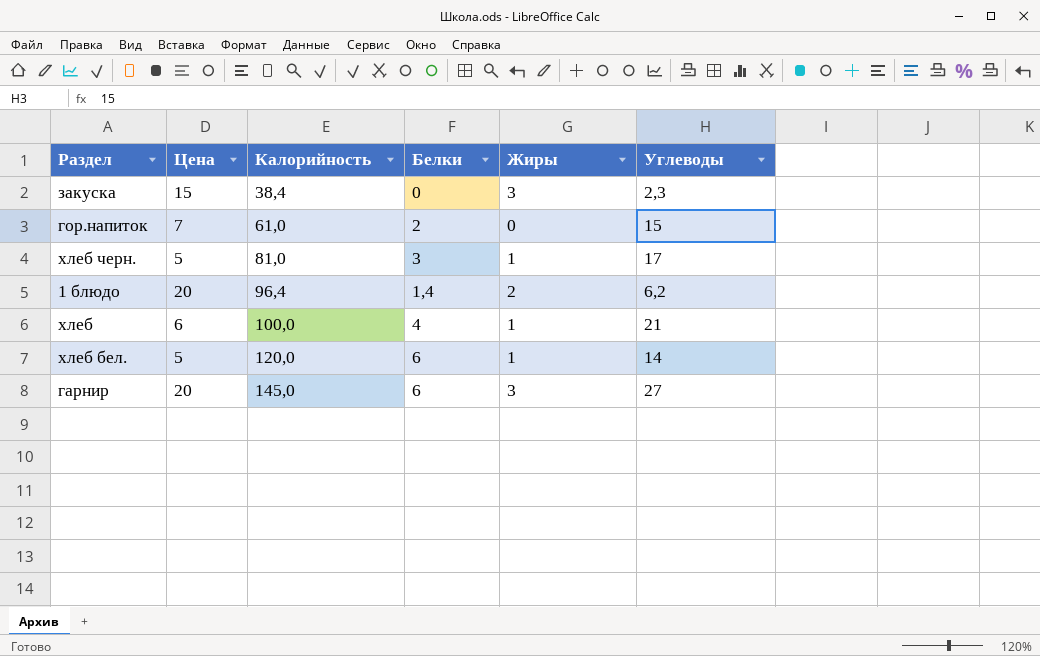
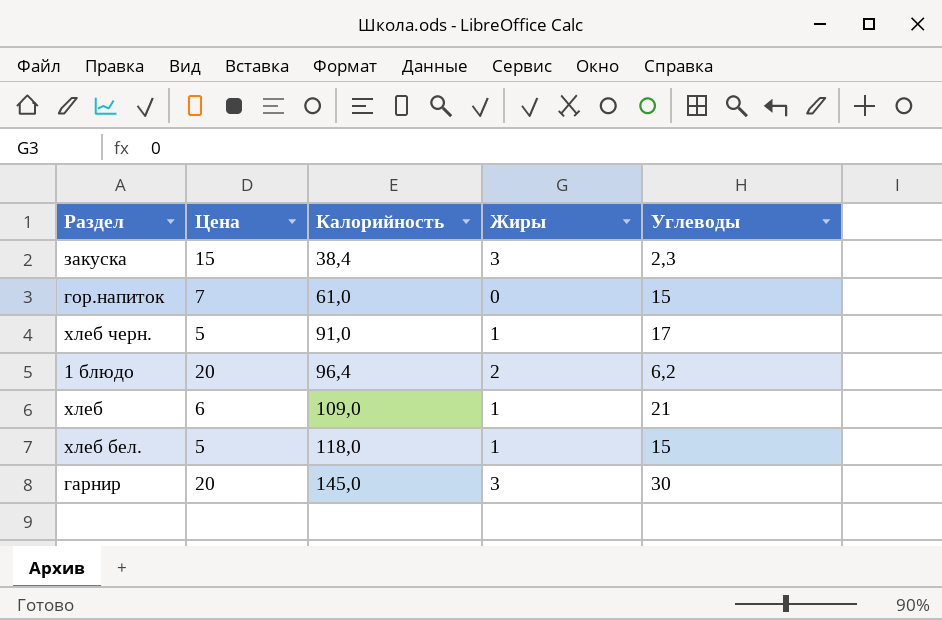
column Белки | position: 4 -> none
хлеб черн. | Калорийность: 81,0 -> 91,0
хлеб | Калорийность: 100,0 -> 109,0
хлеб бел. | Калорийность: 120,0 -> 118,0
хлеб бел. | Углеводы: 14 -> 15
гарнир | Углеводы: 27 -> 30

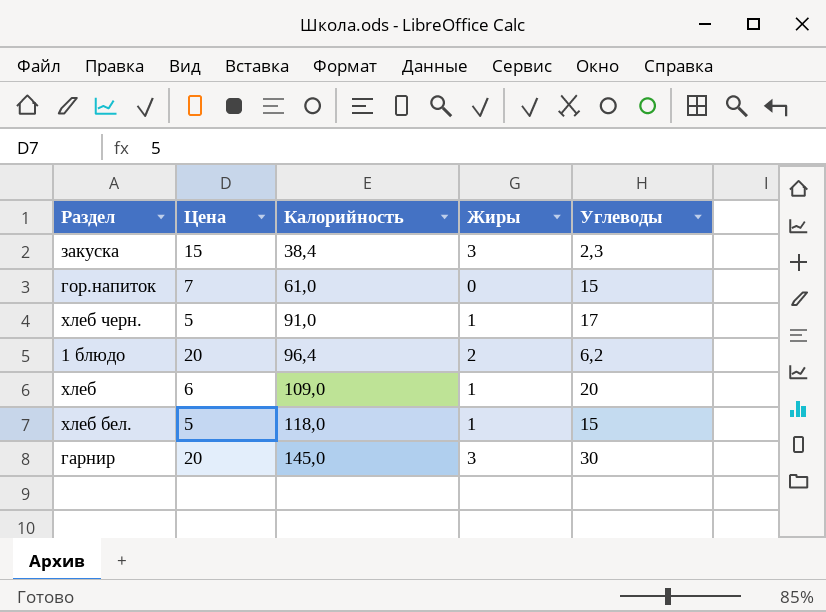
хлеб | Углеводы: 21 -> 20

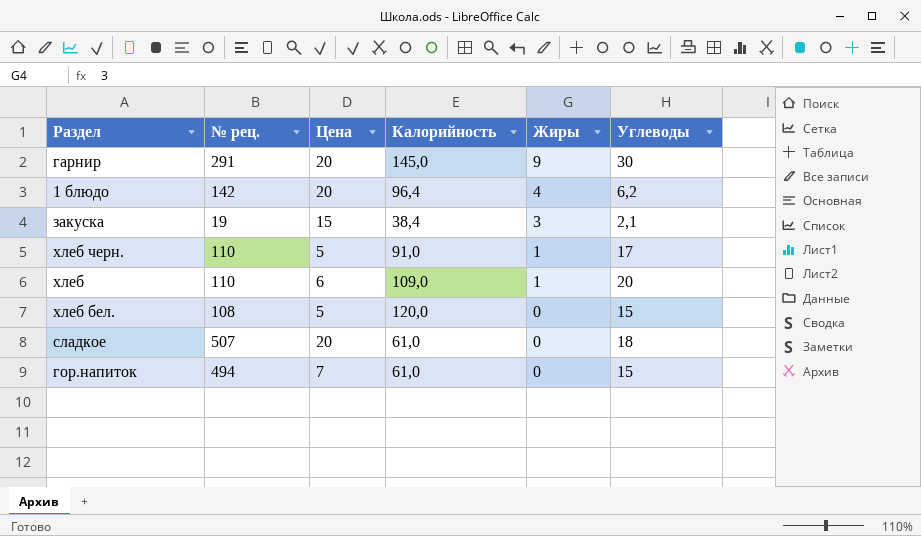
row order: Калорийность ascending -> Жиры descending
column № рец. | position: none -> 2
гарнир | Жиры: 3 -> 9
1 блюдо | Жиры: 2 -> 4
закуска | Углеводы: 2,3 -> 2,1
хлеб бел. | Калорийность: 118,0 -> 120,0
хлеб бел. | Жиры: 1 -> 0
row сладкое: none -> 507 | 20 | 61,0 | 0 | 18

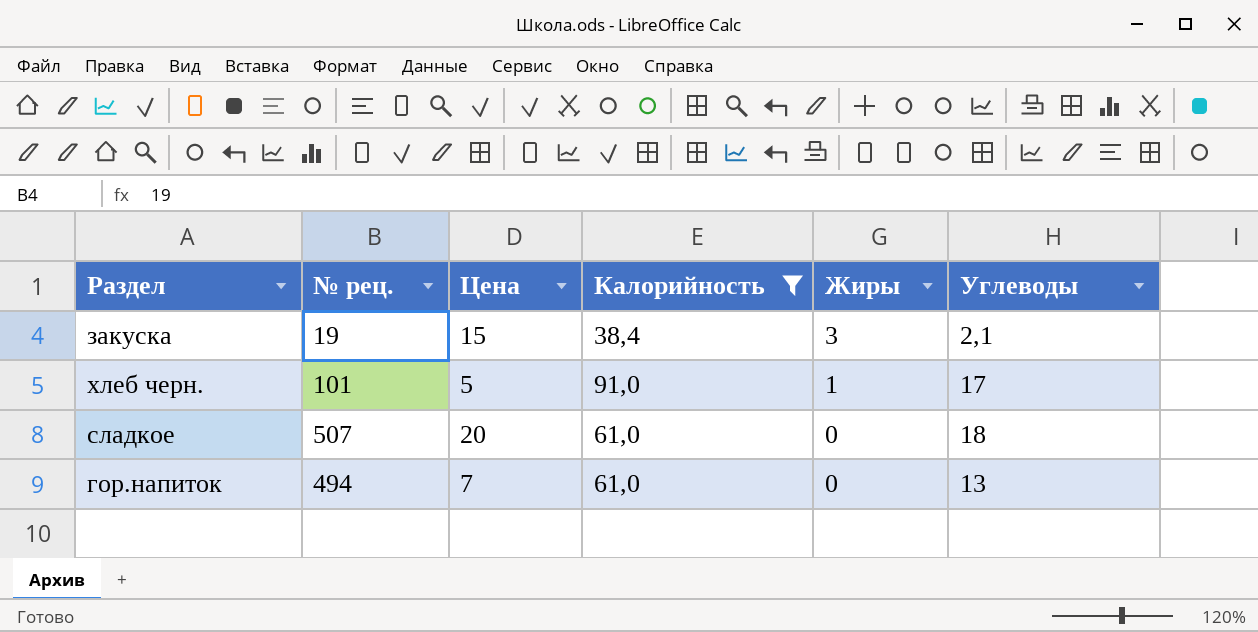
filter: none -> Калорийность <= 91,0
хлеб черн. | № рец.: 110 -> 101
гор.напиток | Углеводы: 15 -> 13

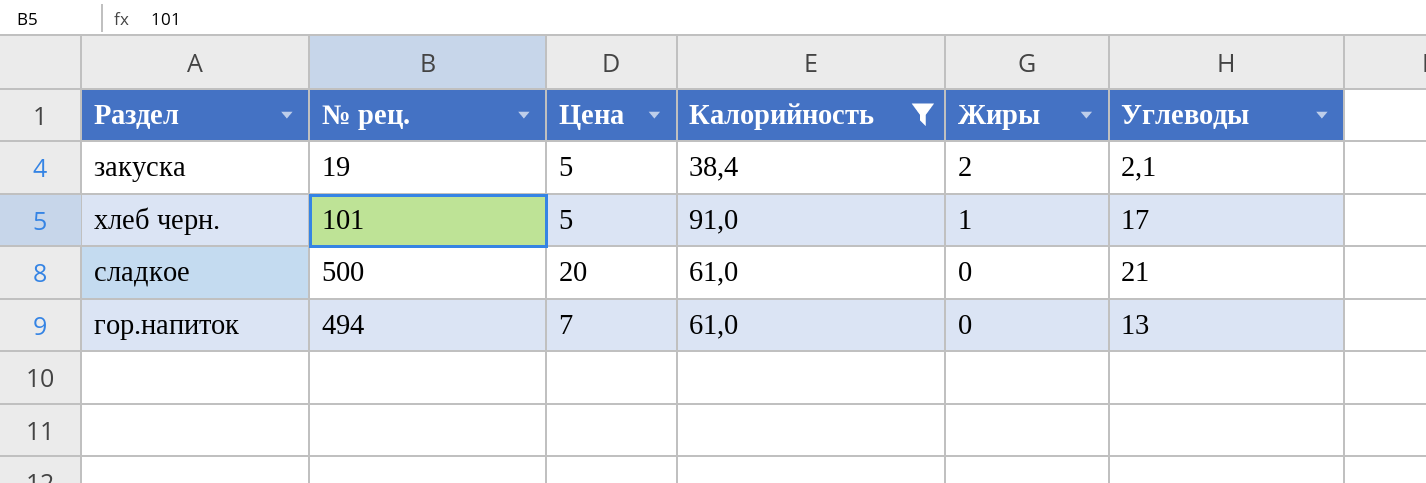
закуска | Цена: 15 -> 5
закуска | Жиры: 3 -> 2
сладкое | № рец.: 507 -> 500
сладкое | Углеводы: 18 -> 21

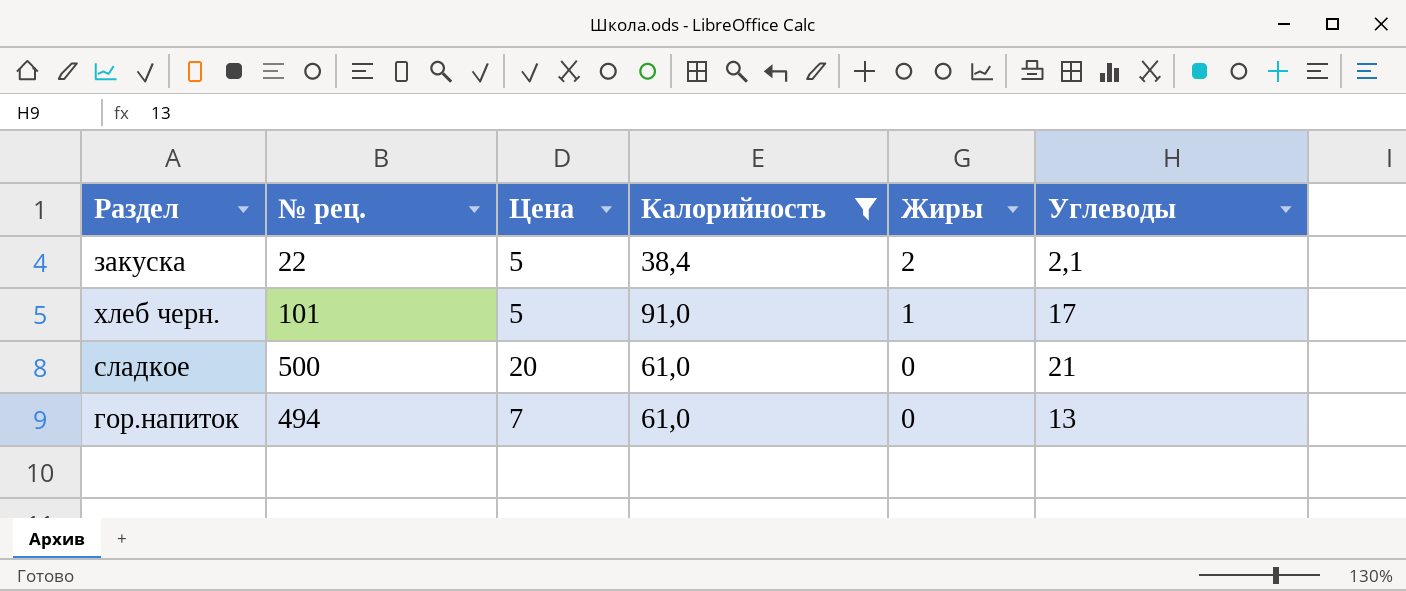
закуска | № рец.: 19 -> 22

